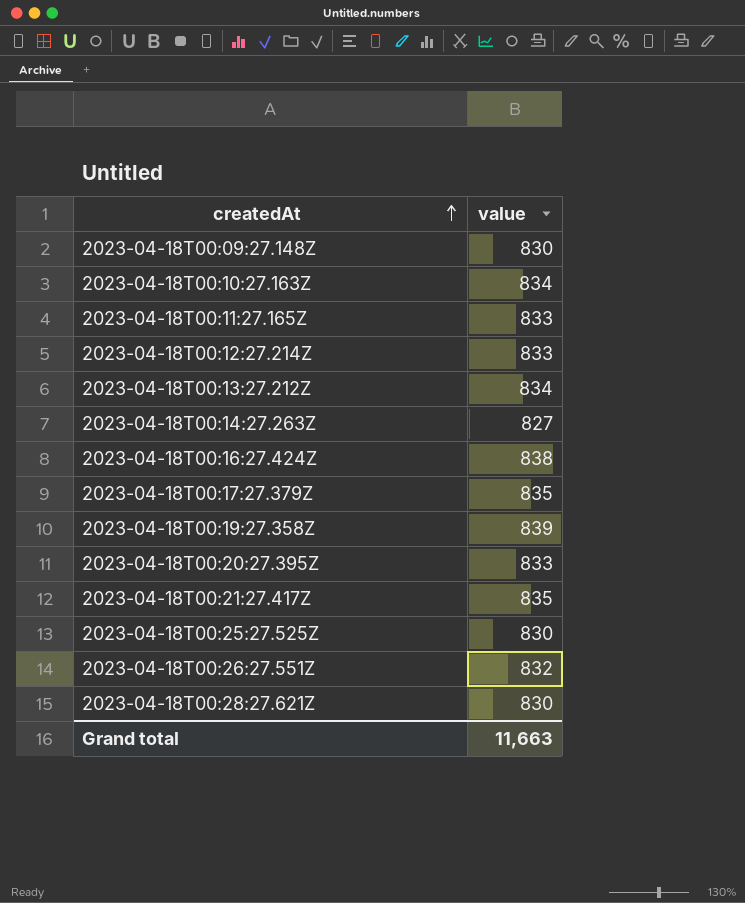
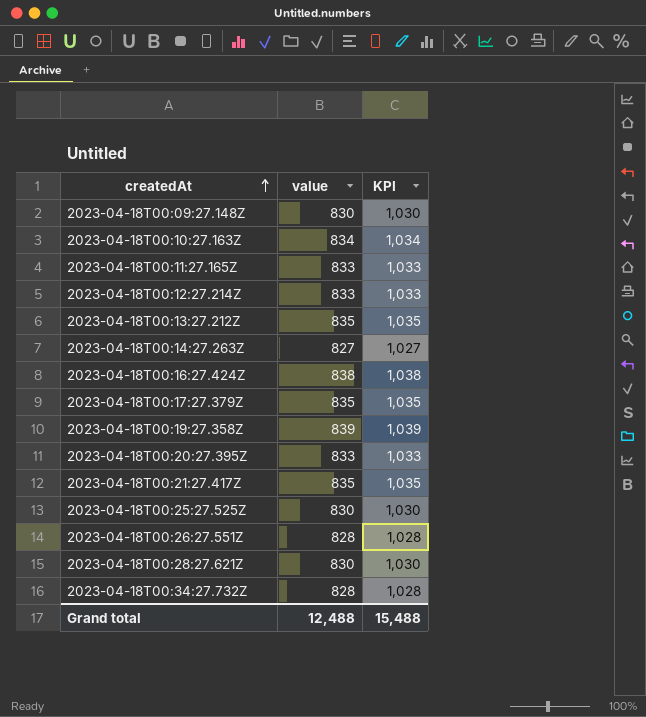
column KPI | formula: none -> [value] + 200
2023-04-18T00:13:27.212Z | value: 834 -> 835
2023-04-18T00:26:27.551Z | value: 832 -> 828
row 2023-04-18T00:34:27.732Z: none -> 828 | 1,028
Grand total | value: 11,663 -> 12,488

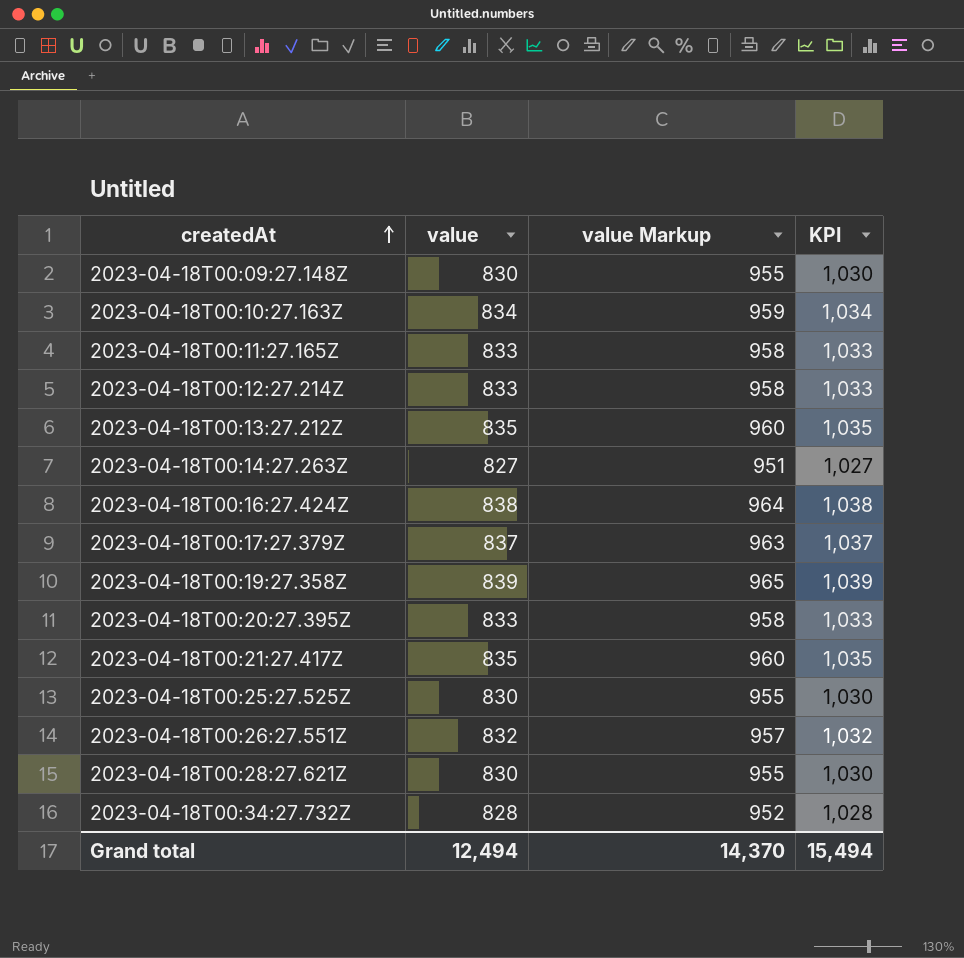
column value Markup | formula: none -> [value] * 1.15
2023-04-18T00:17:27.379Z | value: 835 -> 837
2023-04-18T00:17:27.379Z | KPI: 1,035 -> 1,037
2023-04-18T00:26:27.551Z | value: 828 -> 832
2023-04-18T00:26:27.551Z | KPI: 1,028 -> 1,032
Grand total | value: 12,488 -> 12,494
Grand total | KPI: 15,488 -> 15,494

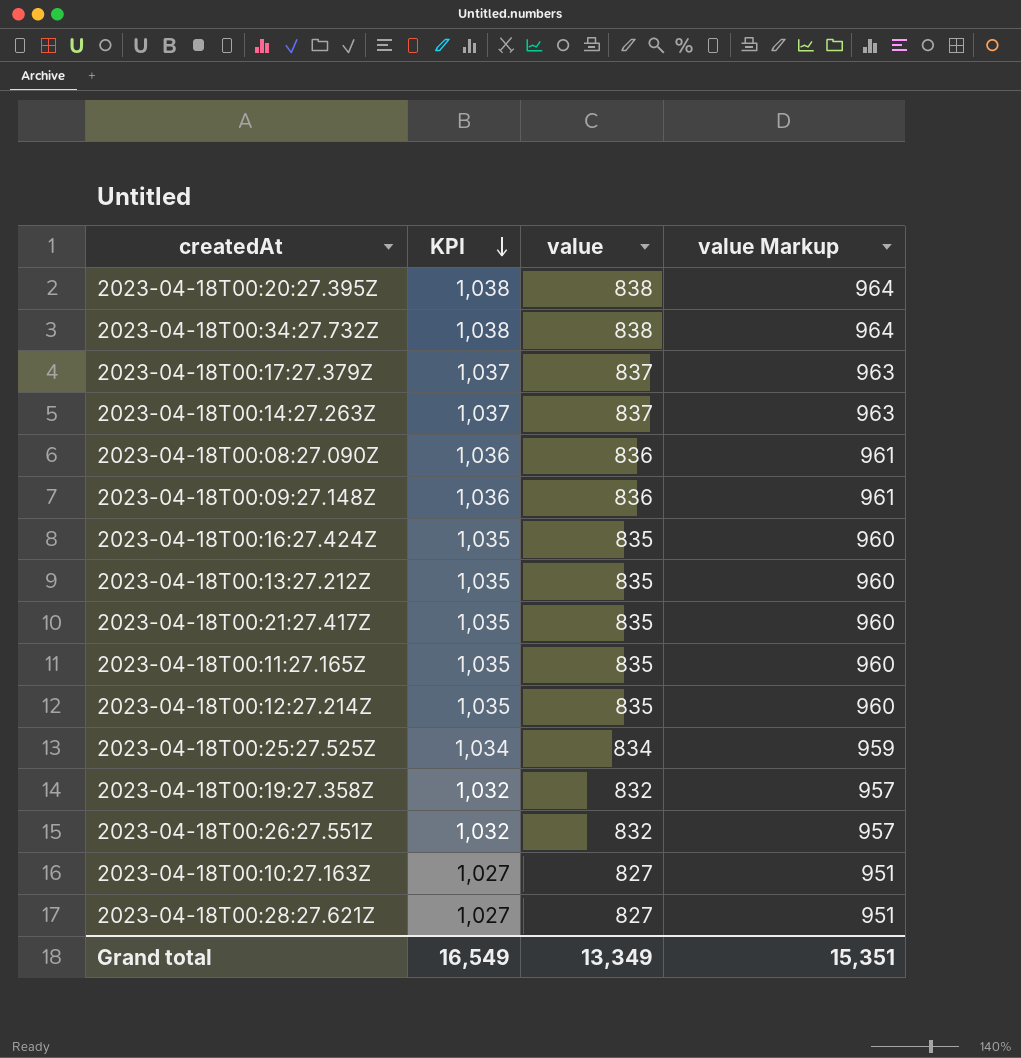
row order: createdAt ascending -> KPI descending
column KPI | position: 4 -> 2
2023-04-18T00:20:27.395Z | KPI: 1,033 -> 1,038
2023-04-18T00:20:27.395Z | value: 833 -> 838
2023-04-18T00:20:27.395Z | value Markup: 958 -> 964
2023-04-18T00:34:27.732Z | KPI: 1,028 -> 1,038
2023-04-18T00:34:27.732Z | value: 828 -> 838
2023-04-18T00:34:27.732Z | value Markup: 952 -> 964
2023-04-18T00:14:27.263Z | KPI: 1,027 -> 1,037
2023-04-18T00:14:27.263Z | value: 827 -> 837
2023-04-18T00:14:27.263Z | value Markup: 951 -> 963
row 2023-04-18T00:08:27.090Z: none -> 1,036 | 836 | 961
2023-04-18T00:09:27.148Z | KPI: 1,030 -> 1,036
2023-04-18T00:09:27.148Z | value: 830 -> 836
2023-04-18T00:09:27.148Z | value Markup: 955 -> 961
2023-04-18T00:16:27.424Z | KPI: 1,038 -> 1,035
2023-04-18T00:16:27.424Z | value: 838 -> 835
2023-04-18T00:16:27.424Z | value Markup: 964 -> 960
2023-04-18T00:11:27.165Z | KPI: 1,033 -> 1,035
2023-04-18T00:11:27.165Z | value: 833 -> 835
2023-04-18T00:11:27.165Z | value Markup: 958 -> 960
2023-04-18T00:12:27.214Z | KPI: 1,033 -> 1,035
2023-04-18T00:12:27.214Z | value: 833 -> 835
2023-04-18T00:12:27.214Z | value Markup: 958 -> 960
2023-04-18T00:25:27.525Z | KPI: 1,030 -> 1,034
2023-04-18T00:25:27.525Z | value: 830 -> 834
2023-04-18T00:25:27.525Z | value Markup: 955 -> 959
2023-04-18T00:19:27.358Z | KPI: 1,039 -> 1,032
2023-04-18T00:19:27.358Z | value: 839 -> 832
2023-04-18T00:19:27.358Z | value Markup: 965 -> 957
2023-04-18T00:10:27.163Z | KPI: 1,034 -> 1,027
2023-04-18T00:10:27.163Z | value: 834 -> 827
2023-04-18T00:10:27.163Z | value Markup: 959 -> 951
2023-04-18T00:28:27.621Z | KPI: 1,030 -> 1,027
2023-04-18T00:28:27.621Z | value: 830 -> 827
2023-04-18T00:28:27.621Z | value Markup: 955 -> 951
Grand total | KPI: 15,494 -> 16,549
Grand total | value: 12,494 -> 13,349
Grand total | value Markup: 14,370 -> 15,351

